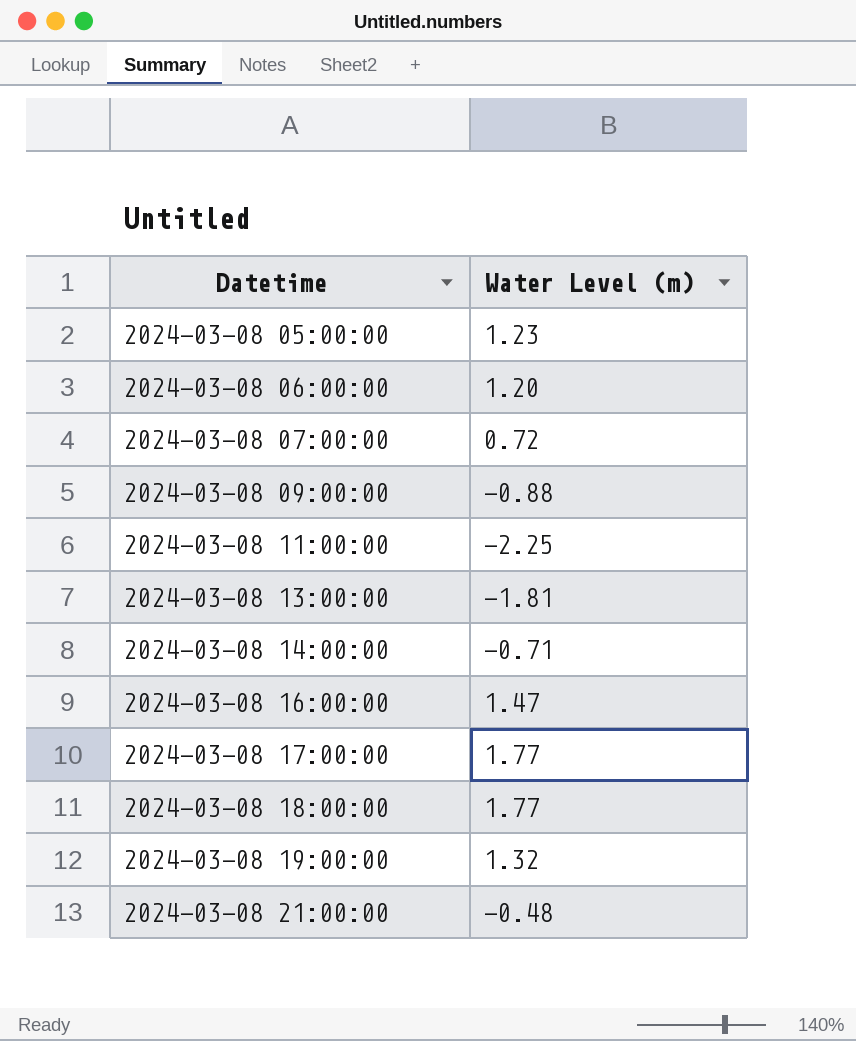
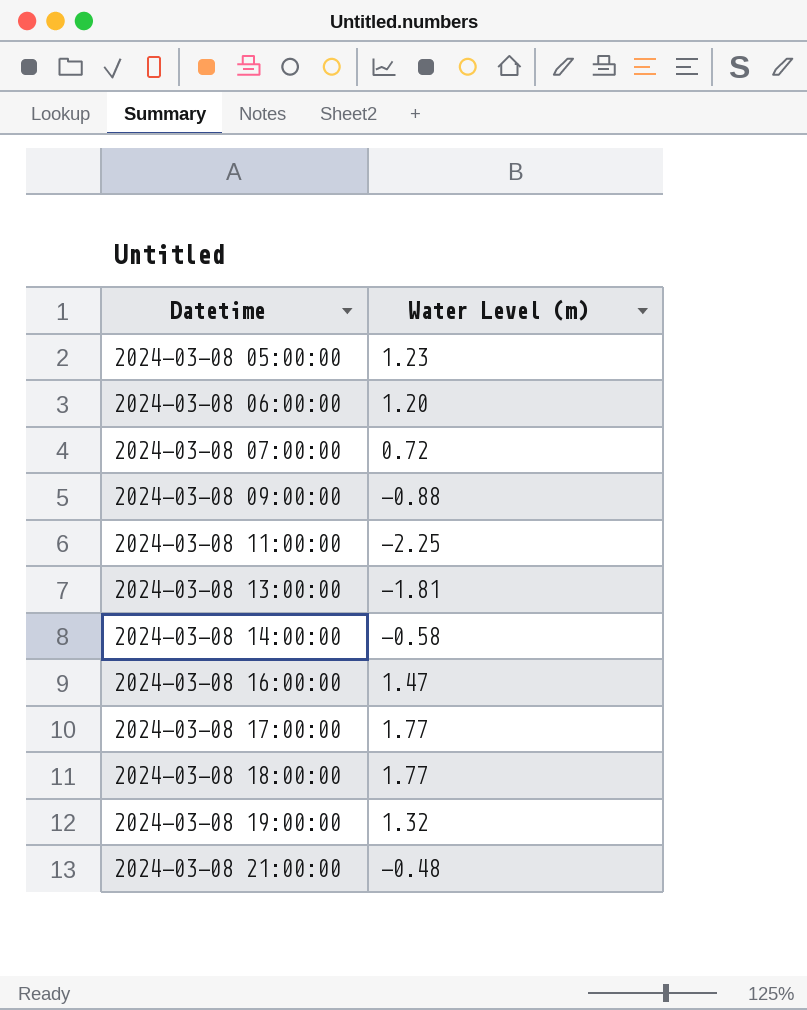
2024-03-08 14:00:00 | Water Level (m): -0.71 -> -0.58

